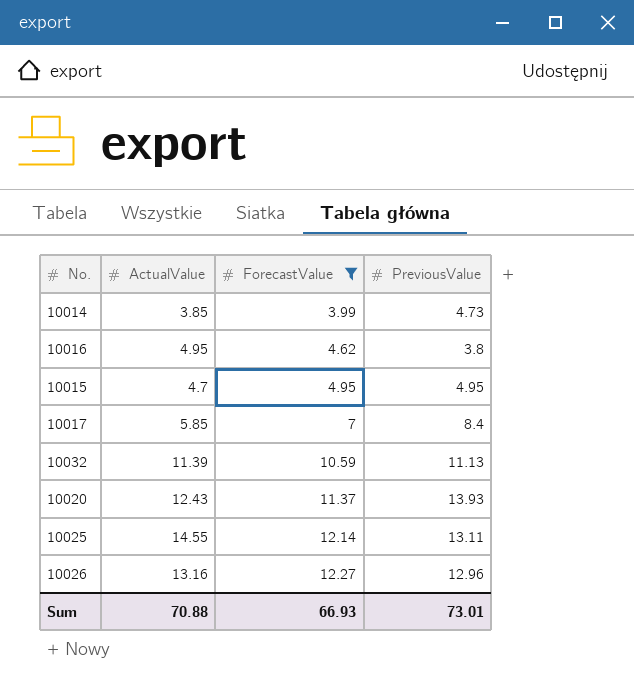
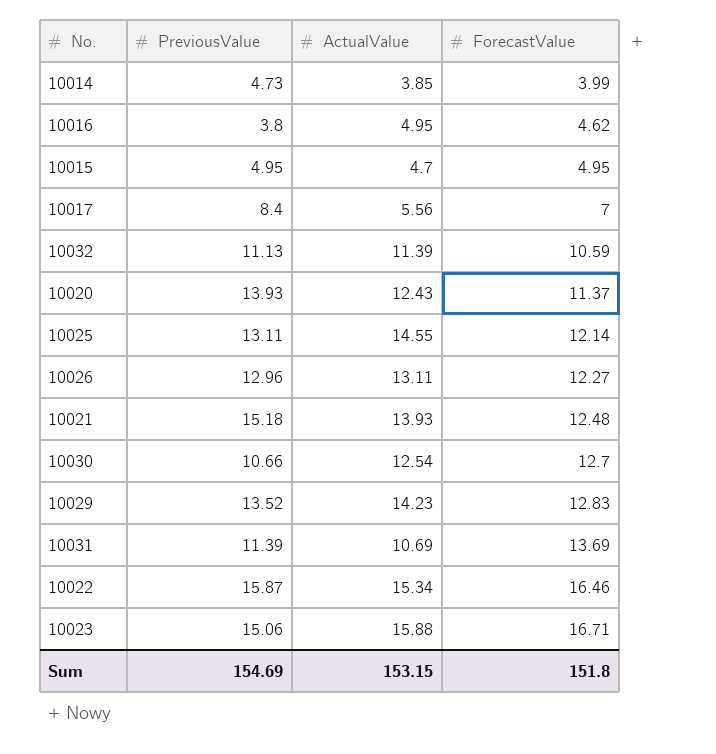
filter: ForecastValue <= 12.27 -> none
column PreviousValue | position: 4 -> 2
10017 | ActualValue: 5.85 -> 5.56
10026 | ActualValue: 13.16 -> 13.11
Sum | PreviousValue: 73.01 -> 154.69
Sum | ActualValue: 70.88 -> 153.15
Sum | ForecastValue: 66.93 -> 151.8

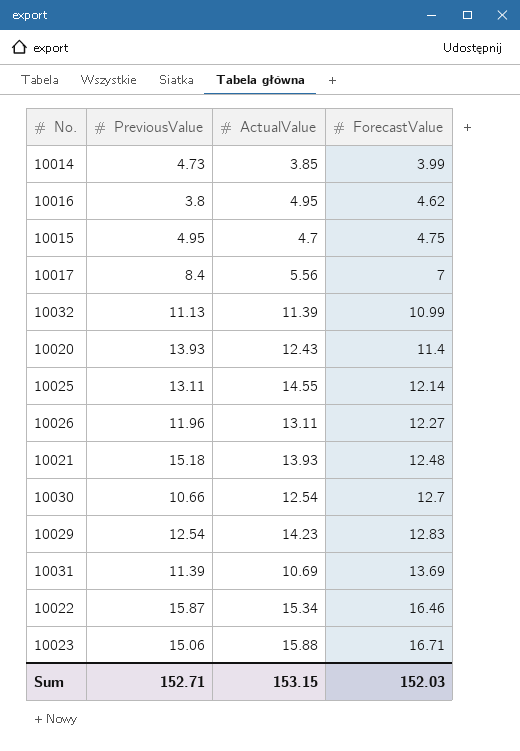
10015 | ForecastValue: 4.95 -> 4.75
10032 | ForecastValue: 10.59 -> 10.99
10020 | ForecastValue: 11.37 -> 11.4
10026 | PreviousValue: 12.96 -> 11.96
10029 | PreviousValue: 13.52 -> 12.54
Sum | PreviousValue: 154.69 -> 152.71
Sum | ForecastValue: 151.8 -> 152.03

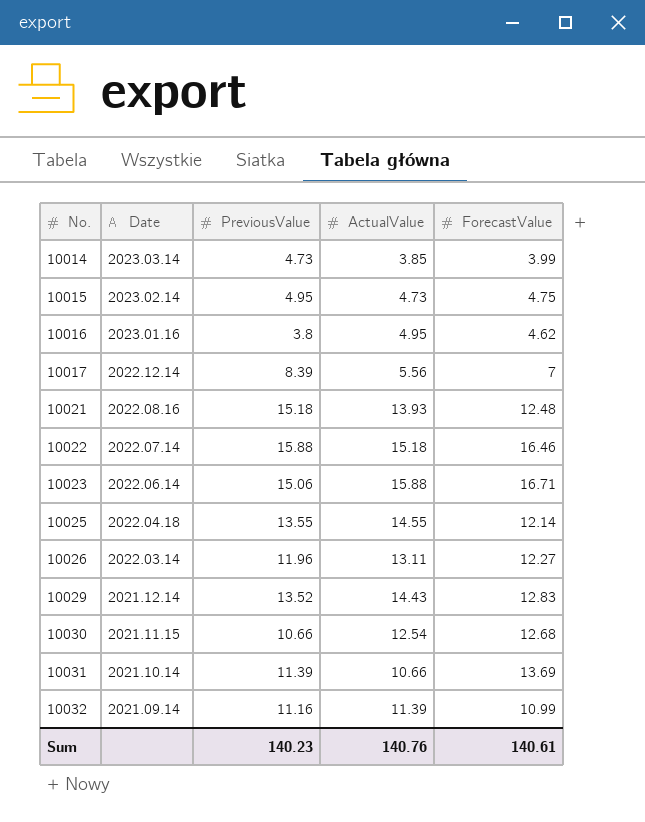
row order: ForecastValue ascending -> No. ascending
column Date | position: none -> 2
row 10020: 13.93 | 12.43 | 11.4 -> none
10015 | ActualValue: 4.7 -> 4.73
10017 | PreviousValue: 8.4 -> 8.39
10022 | PreviousValue: 15.87 -> 15.88
10022 | ActualValue: 15.34 -> 15.18
10025 | PreviousValue: 13.11 -> 13.55
10029 | PreviousValue: 12.54 -> 13.52
10029 | ActualValue: 14.23 -> 14.43
10030 | ForecastValue: 12.7 -> 12.68
10031 | ActualValue: 10.69 -> 10.66
10032 | PreviousValue: 11.13 -> 11.16
Sum | PreviousValue: 152.71 -> 140.23
Sum | ActualValue: 153.15 -> 140.76
Sum | ForecastValue: 152.03 -> 140.61

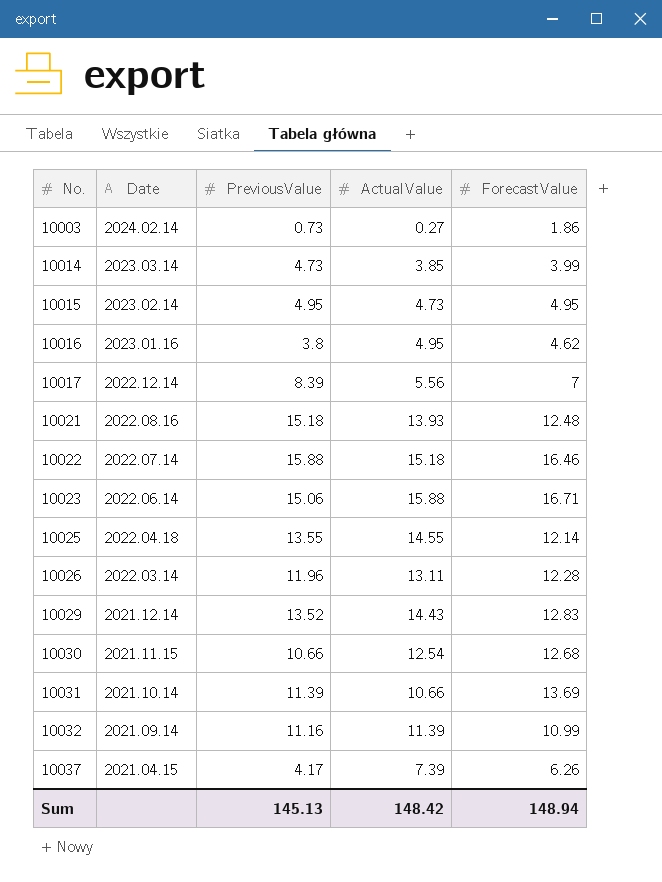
row 10003: none -> 2024.02.14 | 0.73 | 0.27 | 1.86
10015 | ForecastValue: 4.75 -> 4.95
10026 | ForecastValue: 12.27 -> 12.28
row 10037: none -> 2021.04.15 | 4.17 | 7.39 | 6.26
Sum | PreviousValue: 140.23 -> 145.13
Sum | ActualValue: 140.76 -> 148.42
Sum | ForecastValue: 140.61 -> 148.94

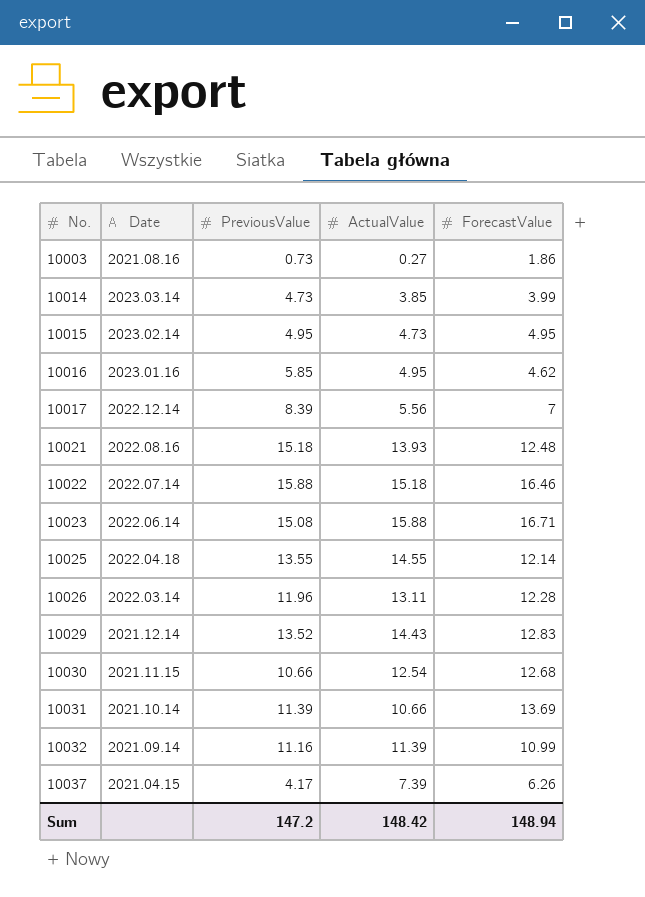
10003 | Date: 2024.02.14 -> 2021.08.16
10016 | PreviousValue: 3.8 -> 5.85
10023 | PreviousValue: 15.06 -> 15.08
Sum | PreviousValue: 145.13 -> 147.2

